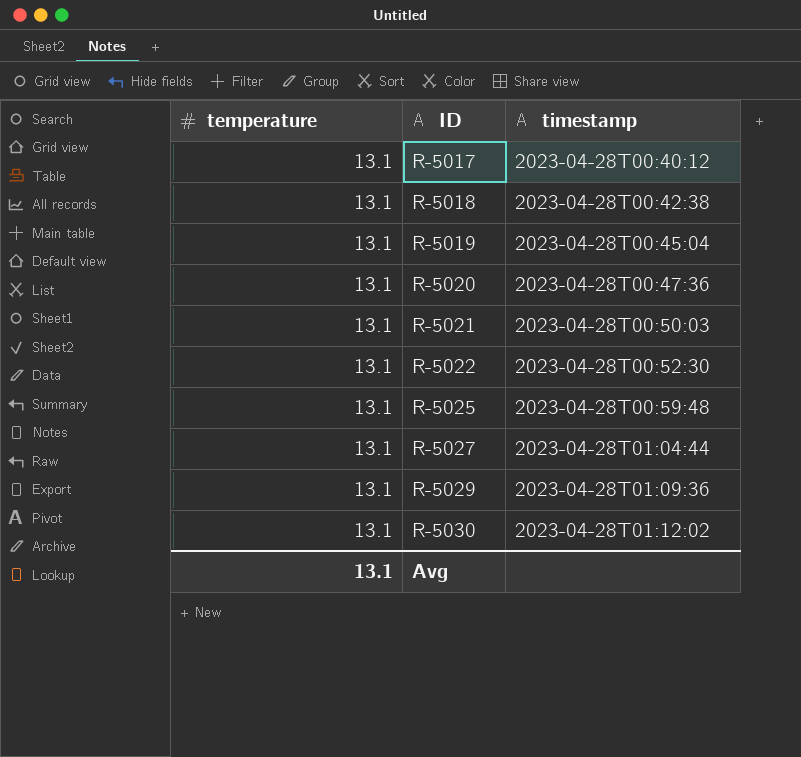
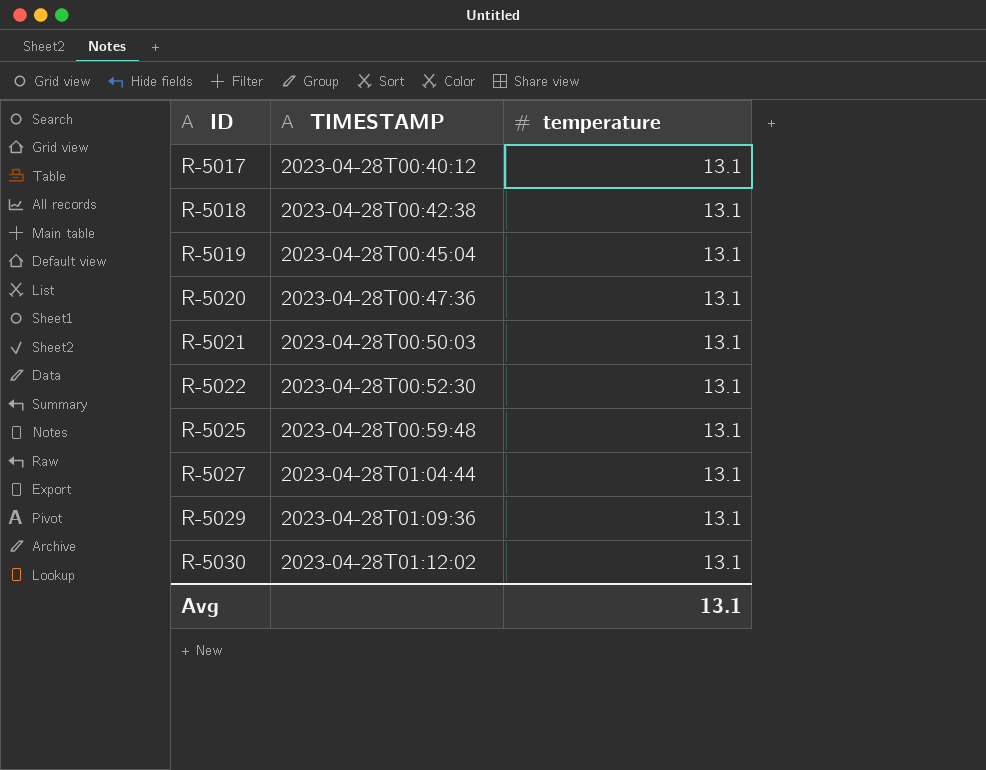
column name: timestamp -> TIMESTAMP
column temperature | position: 1 -> 3

